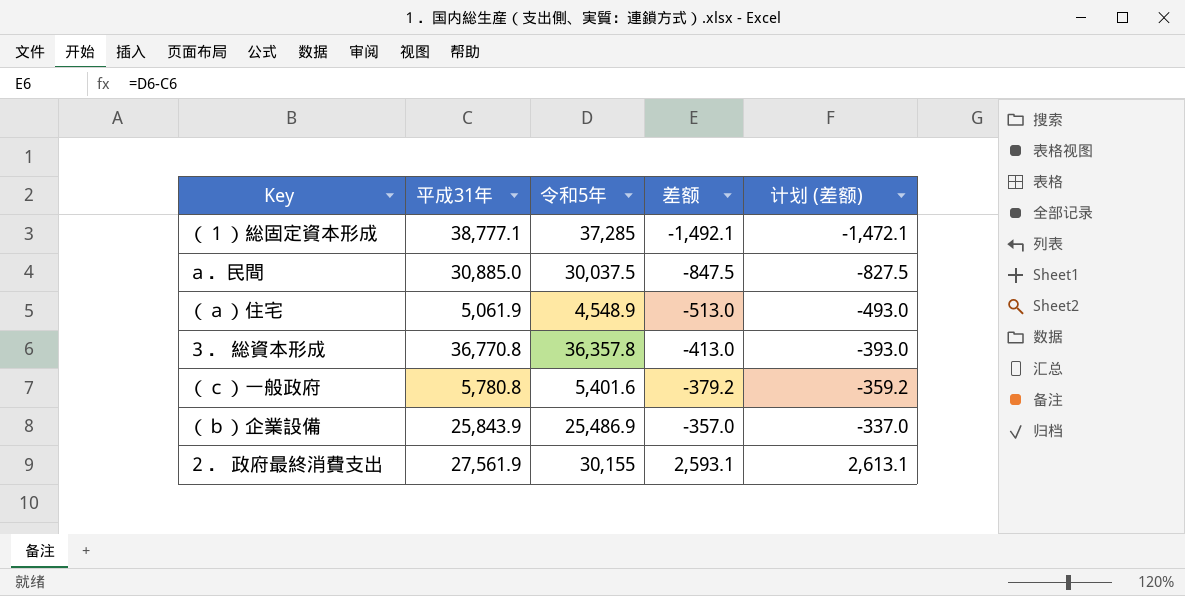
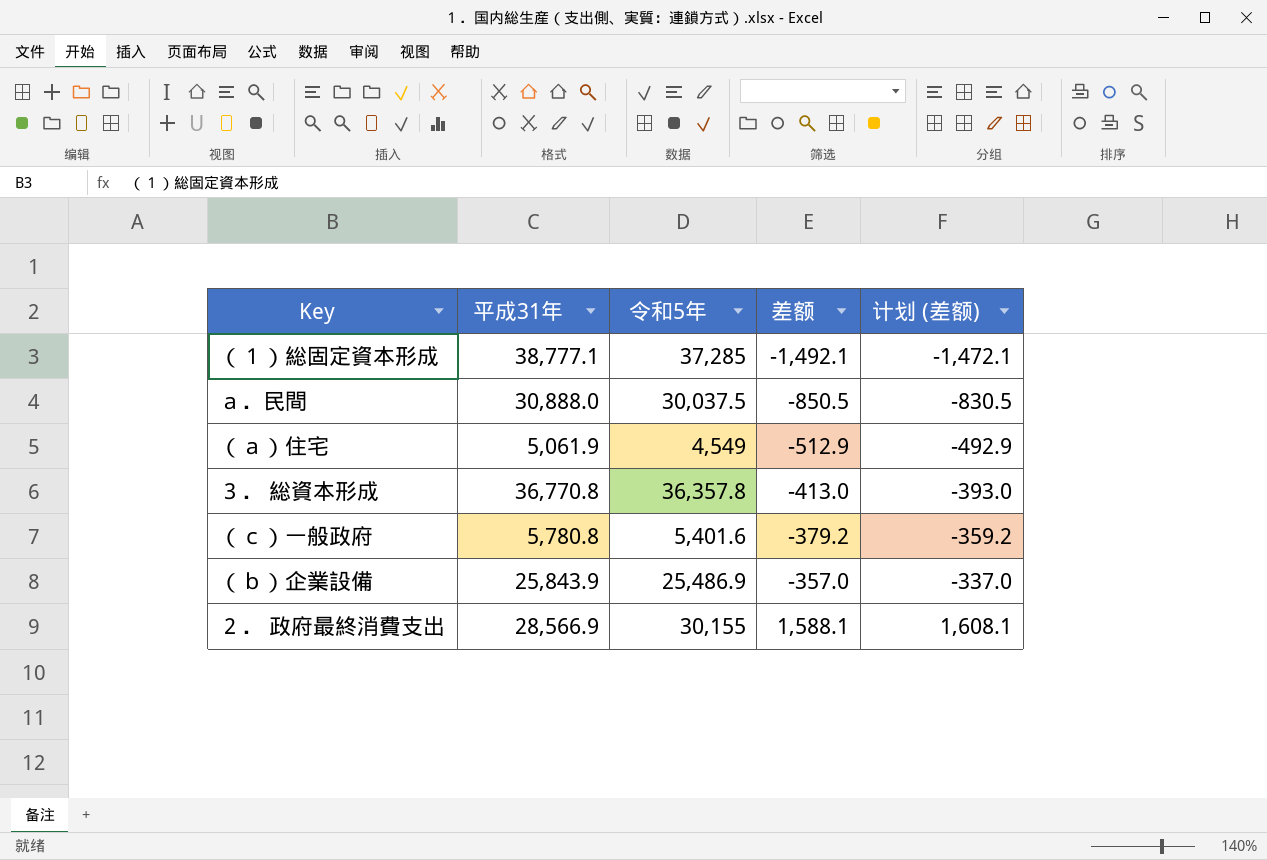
ａ．民間 | 平成31年: 30,885.0 -> 30,888.0
ａ．民間 | 差额: -847.5 -> -850.5
ａ．民間 | 计划 (差额): -827.5 -> -830.5
（ａ）住宅 | 令和5年: 4,548.9 -> 4,549
（ａ）住宅 | 差额: -513.0 -> -512.9
（ａ）住宅 | 计划 (差额): -493.0 -> -492.9
２． 政府最終消費支出 | 平成31年: 27,561.9 -> 28,566.9
２． 政府最終消費支出 | 差额: 2,593.1 -> 1,588.1
２． 政府最終消費支出 | 计划 (差额): 2,613.1 -> 1,608.1

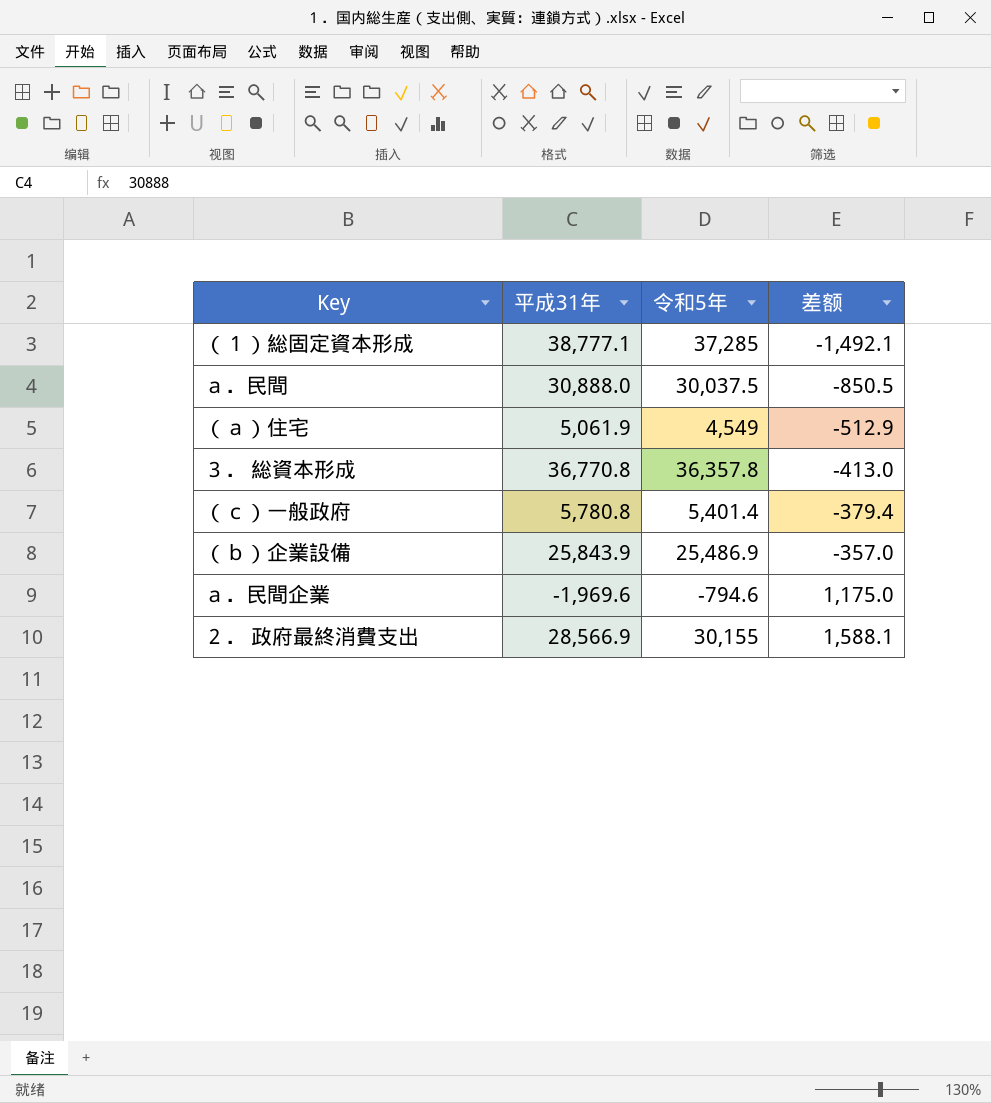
column 计划 (差额) | formula: [差额] + 20 -> none
（ｃ）一般政府 | 令和5年: 5,401.6 -> 5,401.4
（ｃ）一般政府 | 差额: -379.2 -> -379.4
row ａ．民間企業: none -> -1,969.6 | -794.6 | 1,175.0

